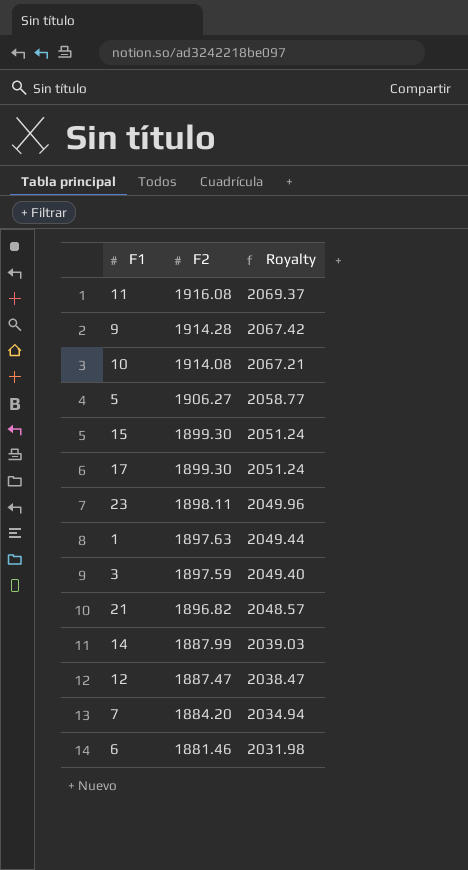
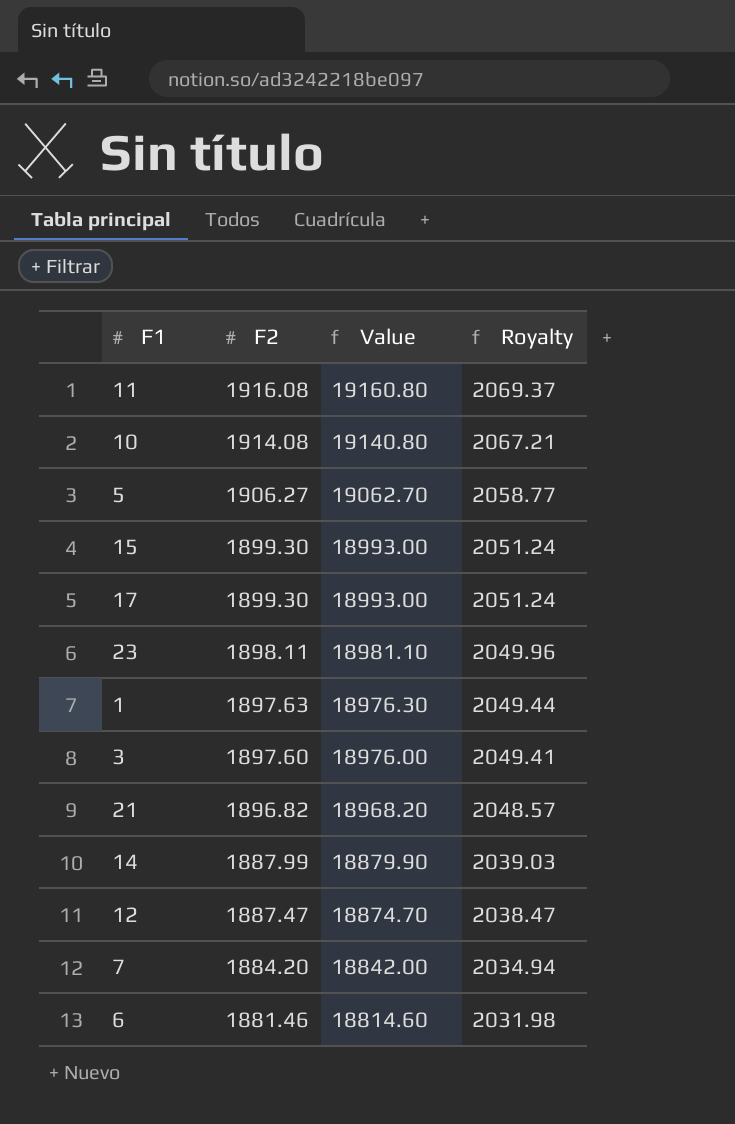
column Value | formula: none -> [F2] * 10
row 9: 1914.28 | 2067.42 -> none
3 | F2: 1897.59 -> 1897.60
3 | Royalty: 2049.40 -> 2049.41

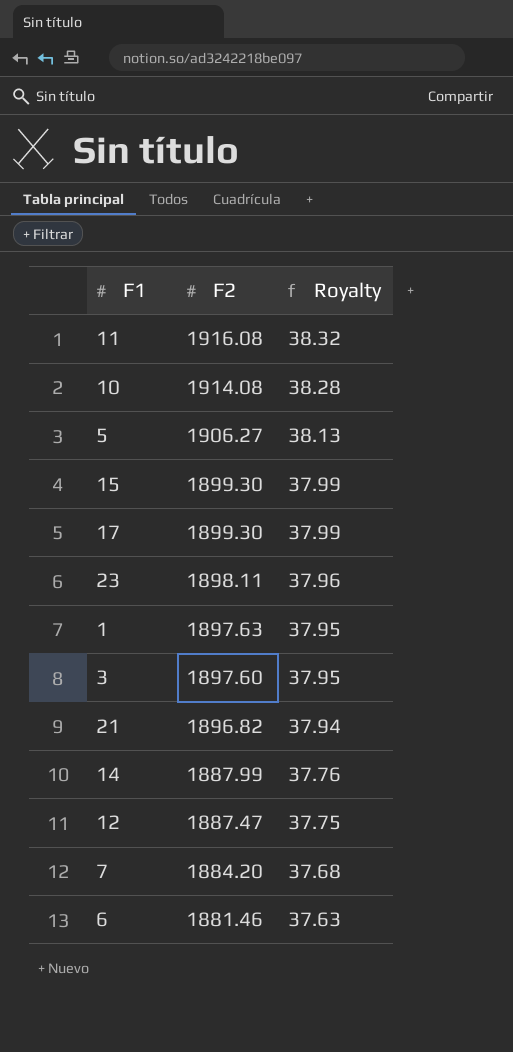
column Value | formula: [F2] * 10 -> none
column Royalty | formula: [F2] * 1.08 -> [F2] * 0.02

